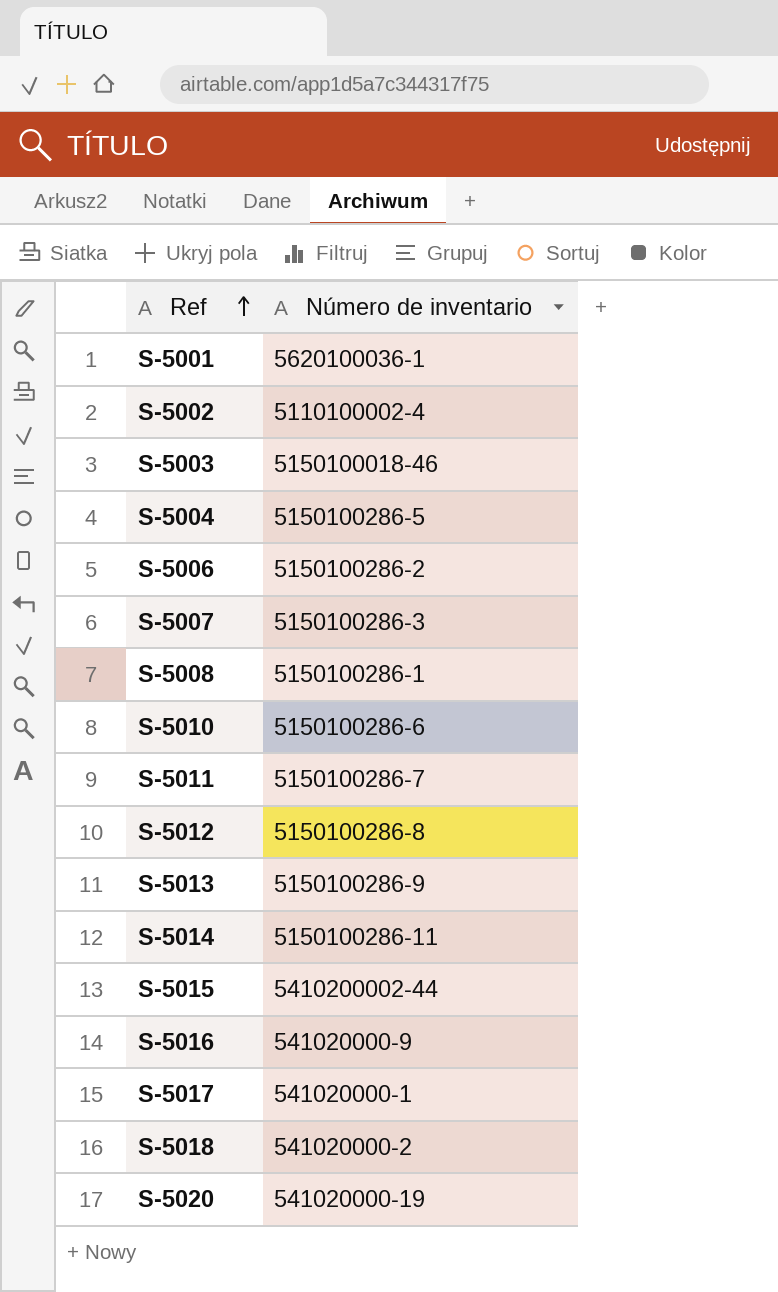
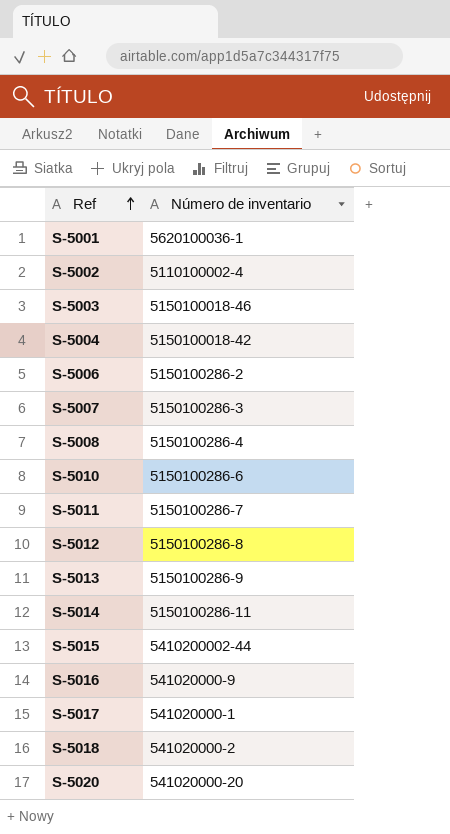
S-5004 | Número de inventario: 5150100286-5 -> 5150100018-42
S-5008 | Número de inventario: 5150100286-1 -> 5150100286-4
S-5020 | Número de inventario: 541020000-19 -> 541020000-20

